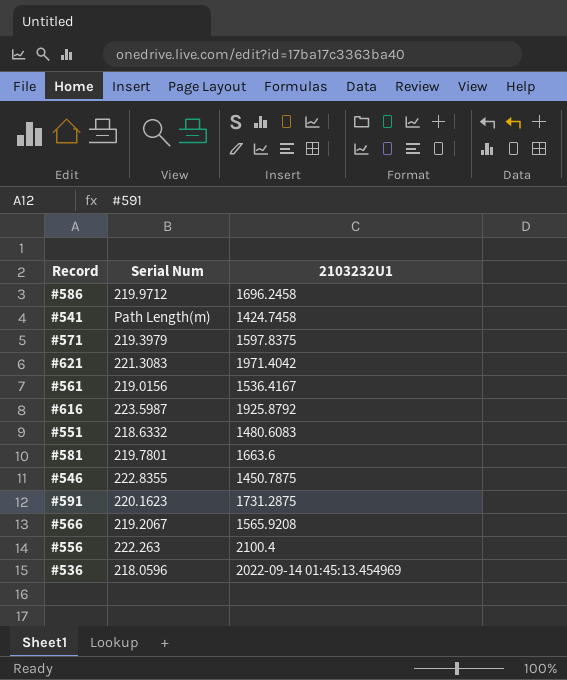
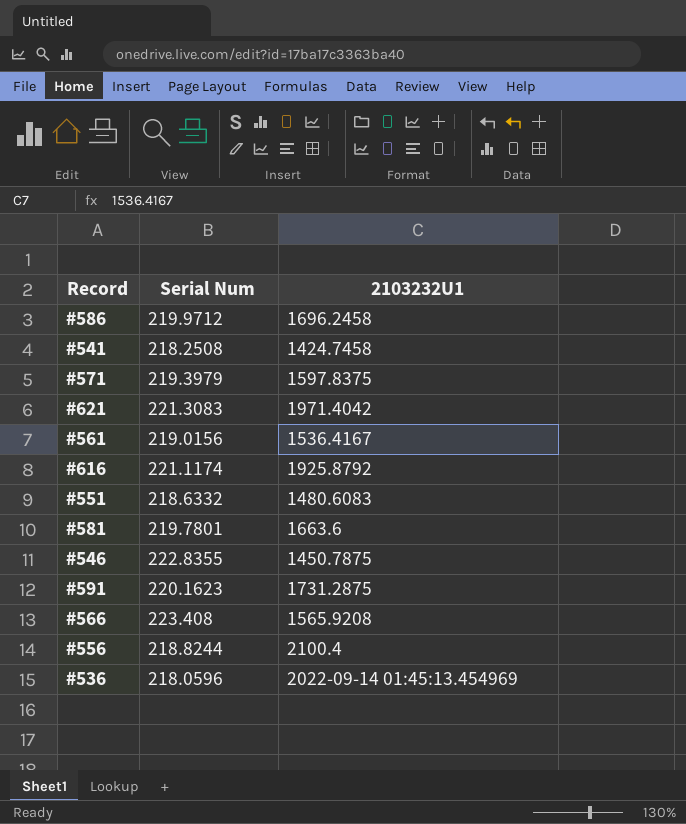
#541 | Serial Num: Path Length(m) -> 218.2508
#616 | Serial Num: 223.5987 -> 221.1174
#566 | Serial Num: 219.2067 -> 223.408
#556 | Serial Num: 222.263 -> 218.8244

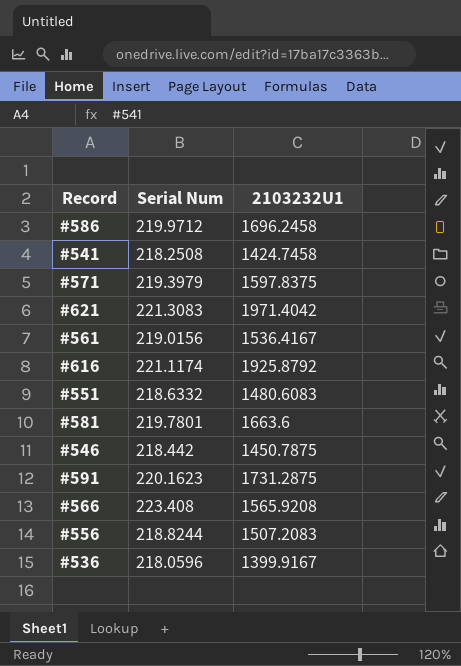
#546 | Serial Num: 222.8355 -> 218.442
#556 | 2103232U1: 2100.4 -> 1507.2083
#536 | 2103232U1: 2022-09-14 01:45:13.454969 -> 1399.9167

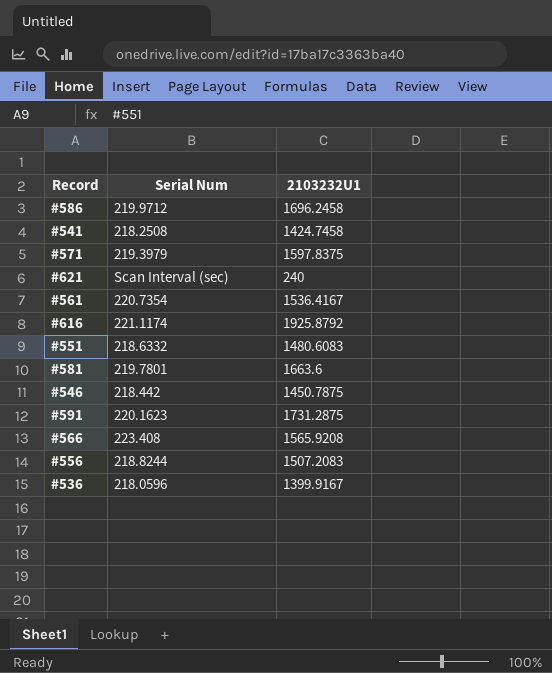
#621 | Serial Num: 221.3083 -> Scan Interval (sec)
#621 | 2103232U1: 1971.4042 -> 240
#561 | Serial Num: 219.0156 -> 220.7354

